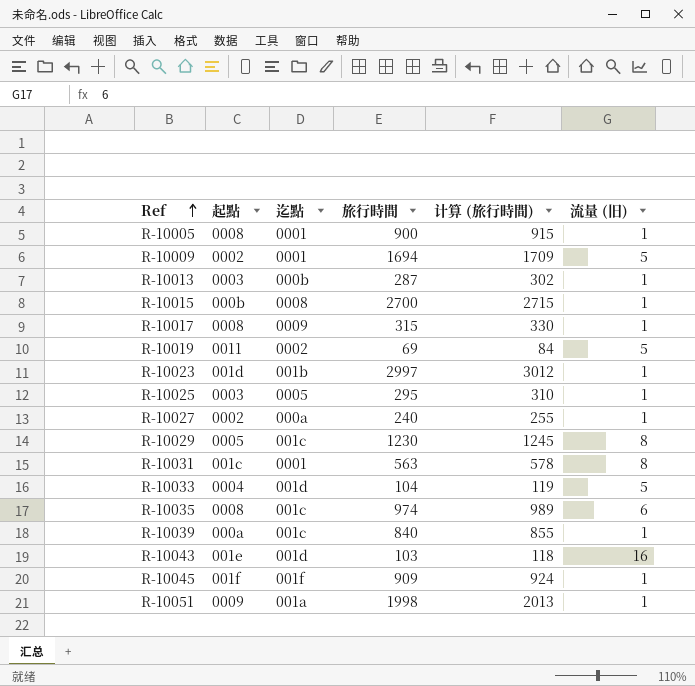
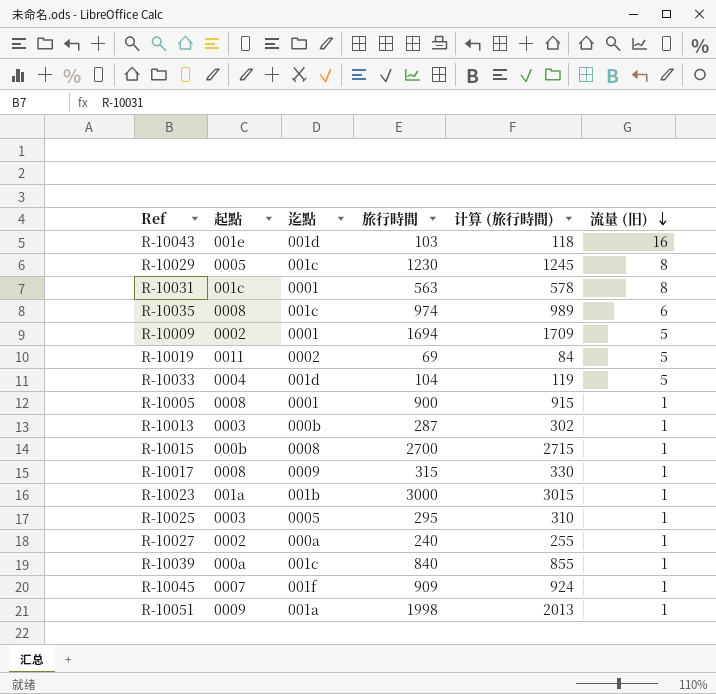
row order: Ref ascending -> 流量 (旧) descending
R-10023 | 起點: 001d -> 001a
R-10023 | 旅行時間: 2997 -> 3000
R-10023 | 计算 (旅行時間): 3012 -> 3015
R-10045 | 起點: 001f -> 0007

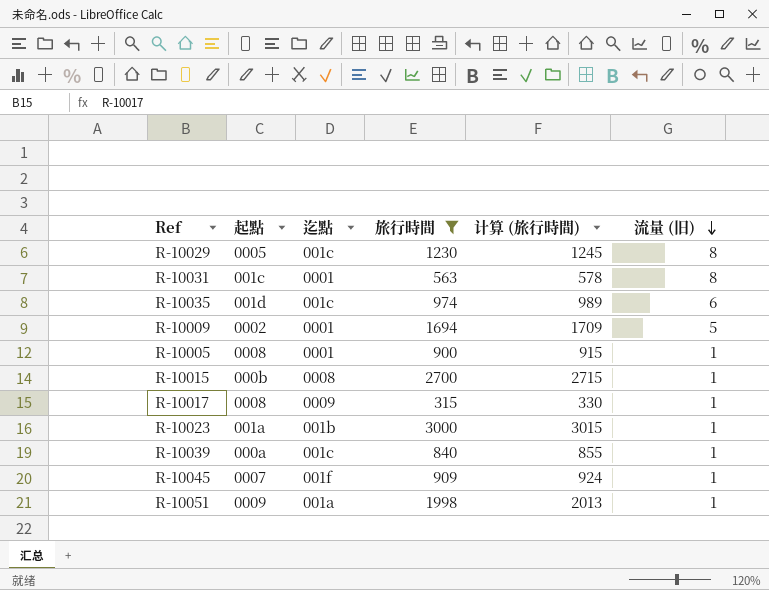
filter: none -> 旅行時間 >= 315
R-10035 | 起點: 0008 -> 001d

